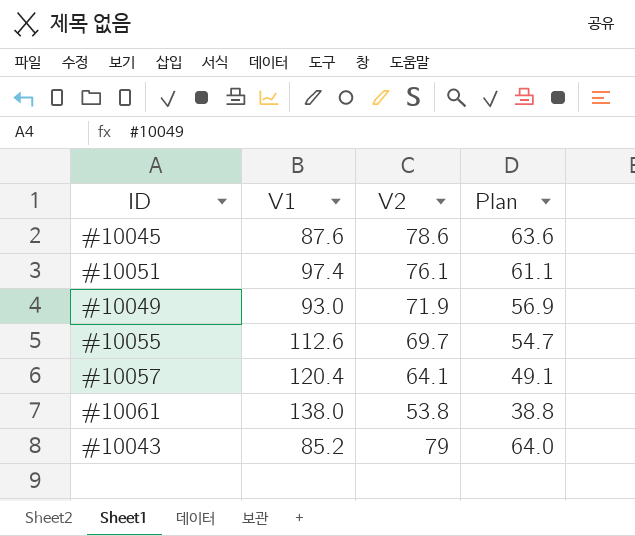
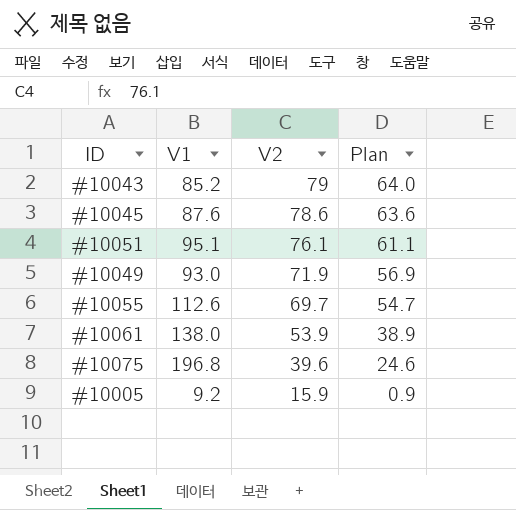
row order: none -> V2 descending
row #10057: 120.4 | 64.1 | 49.1 -> none
#10051 | V1: 97.4 -> 95.1
#10061 | V2: 53.8 -> 53.9
#10061 | Plan: 38.8 -> 38.9
row #10075: none -> 196.8 | 39.6 | 24.6
row #10005: none -> 9.2 | 15.9 | 0.9

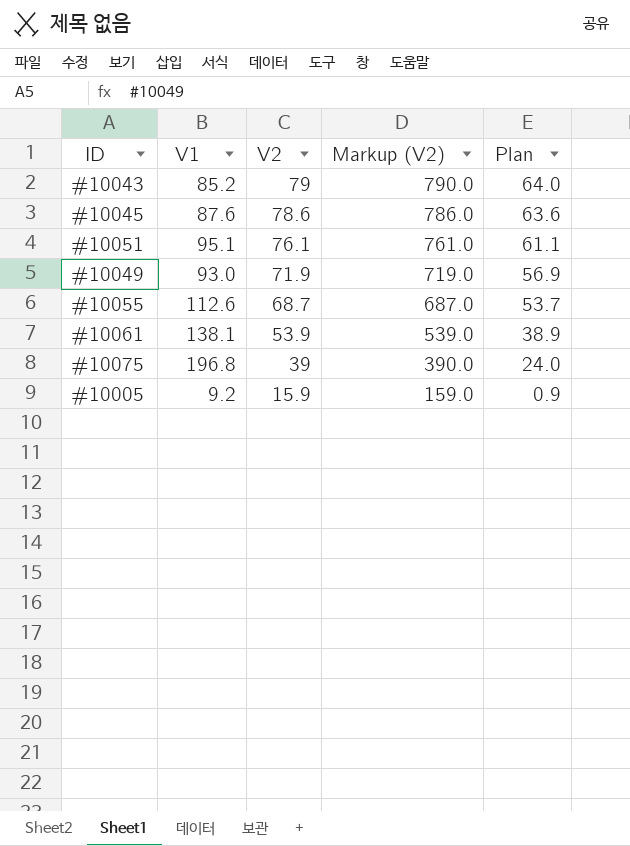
column Markup (V2) | formula: none -> [V2] * 10
#10055 | V2: 69.7 -> 68.7
#10055 | Plan: 54.7 -> 53.7
#10061 | V1: 138.0 -> 138.1
#10075 | V2: 39.6 -> 39
#10075 | Plan: 24.6 -> 24.0

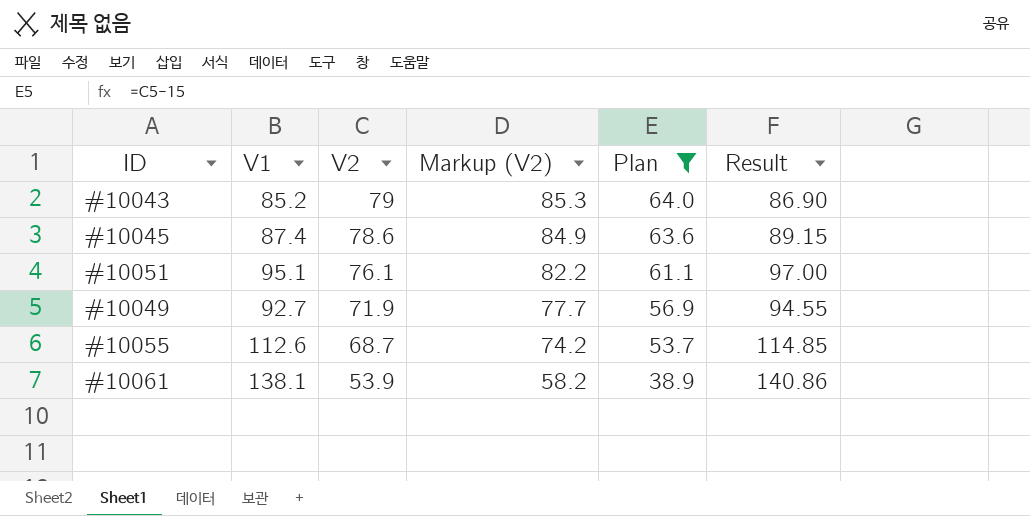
filter: none -> Plan >= 38.9
column Markup (V2) | formula: [V2] * 10 -> [V2] * 1.08
column Result | formula: none -> [V1] * 1.02
#10045 | V1: 87.6 -> 87.4
#10049 | V1: 93.0 -> 92.7

